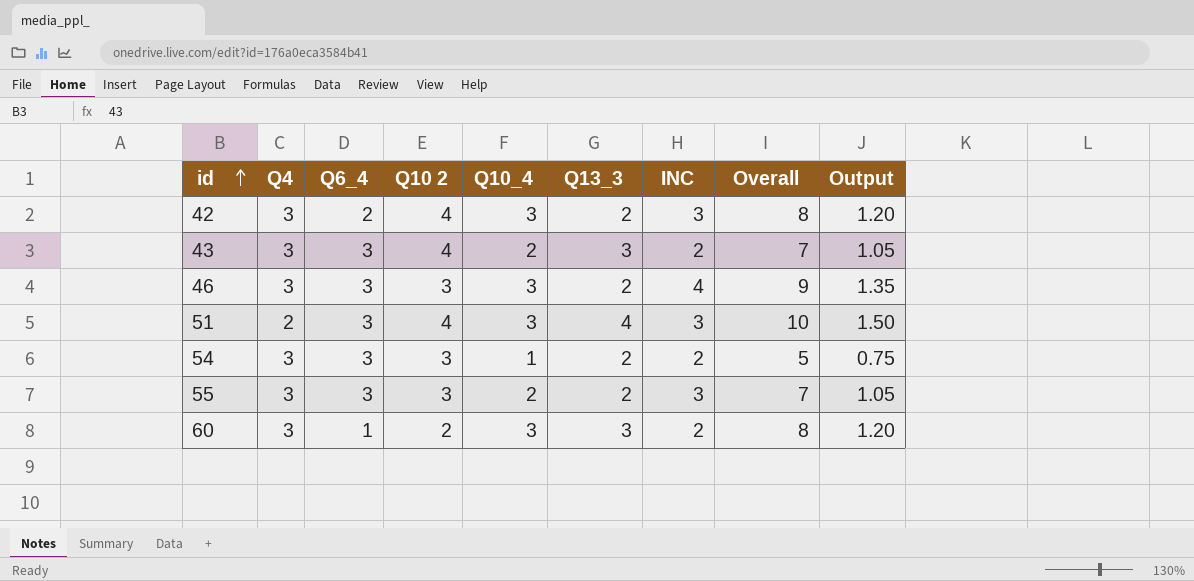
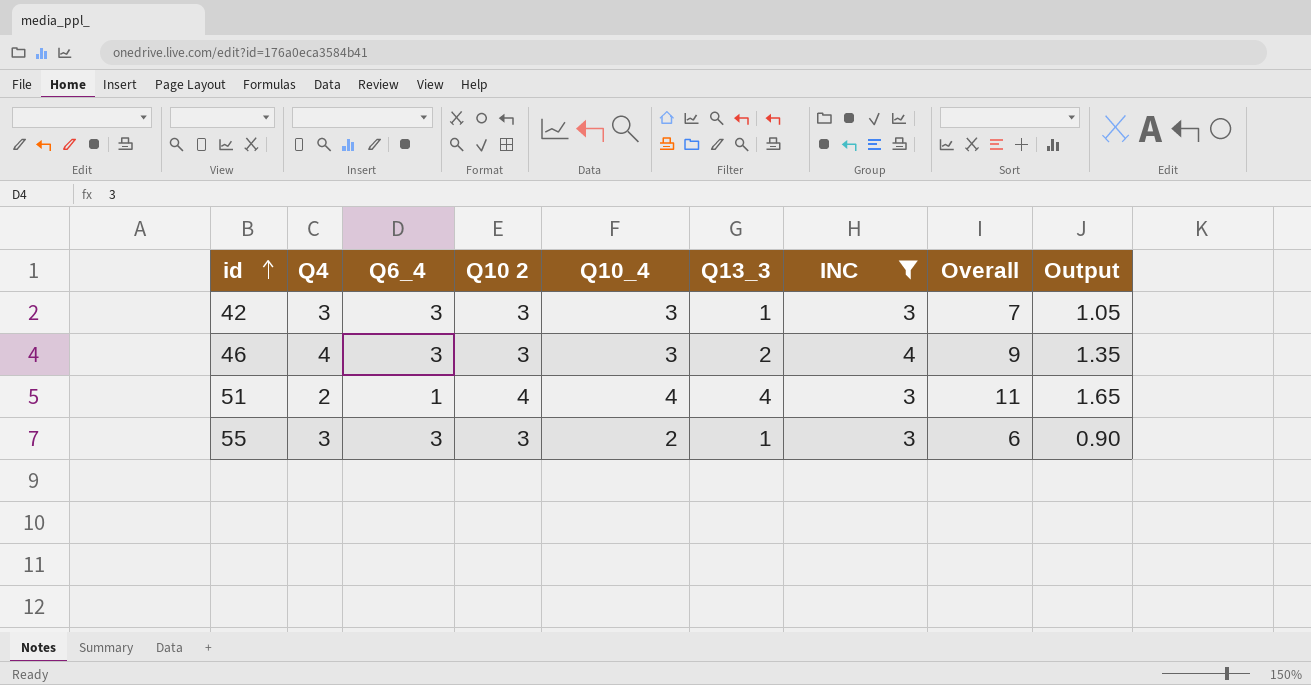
filter: none -> INC != 2
42 | Q6_4: 2 -> 3
42 | Q10 2: 4 -> 3
42 | Q13_3: 2 -> 1
42 | Overall: 8 -> 7
42 | Output: 1.20 -> 1.05
46 | Q4: 3 -> 4
51 | Q6_4: 3 -> 1
51 | Q10_4: 3 -> 4
51 | Overall: 10 -> 11
51 | Output: 1.50 -> 1.65
55 | Q13_3: 2 -> 1
55 | Overall: 7 -> 6
55 | Output: 1.05 -> 0.90

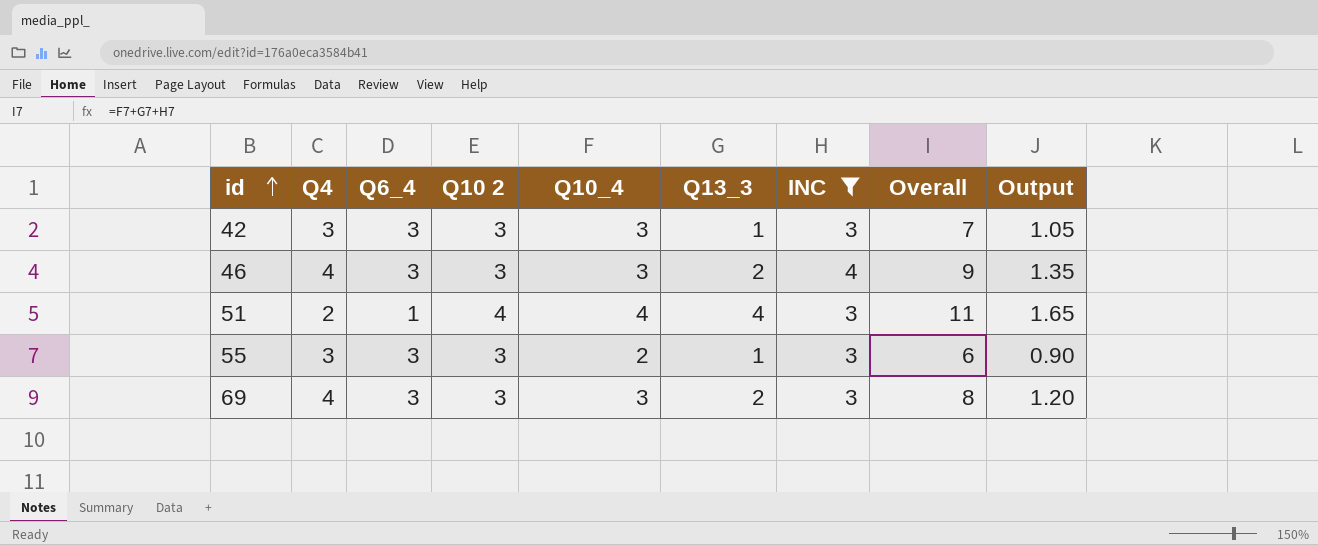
row 69: none -> 4 | 3 | 3 | 3 | 2 | 3 | 8 | 1.20

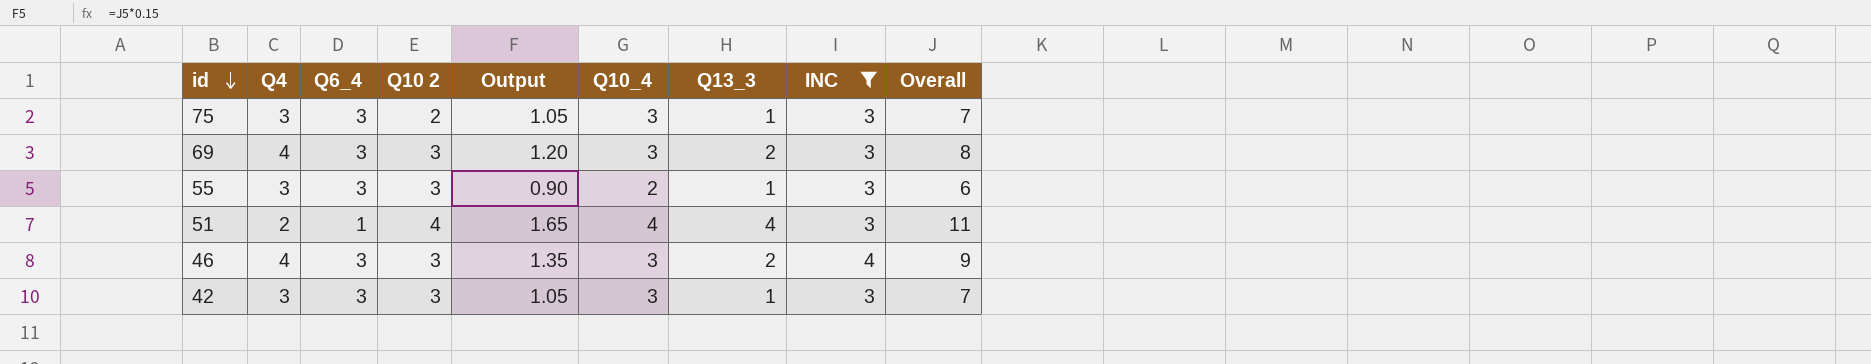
row order: id ascending -> id descending
column Output | position: 9 -> 5
row 75: none -> 3 | 3 | 2 | 1.05 | 3 | 1 | 3 | 7

